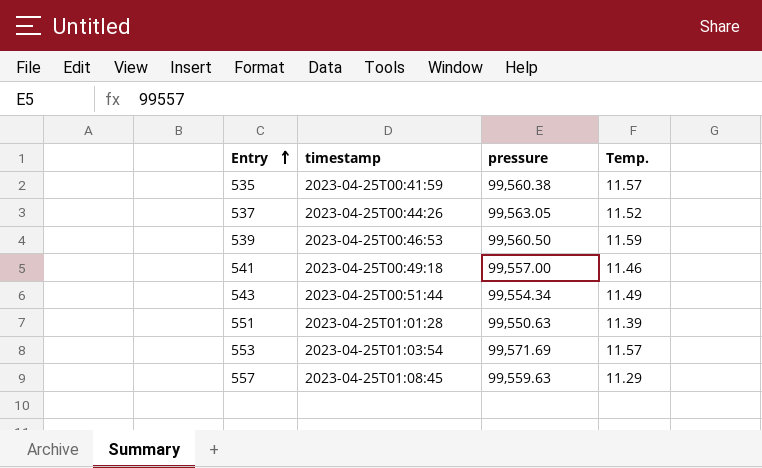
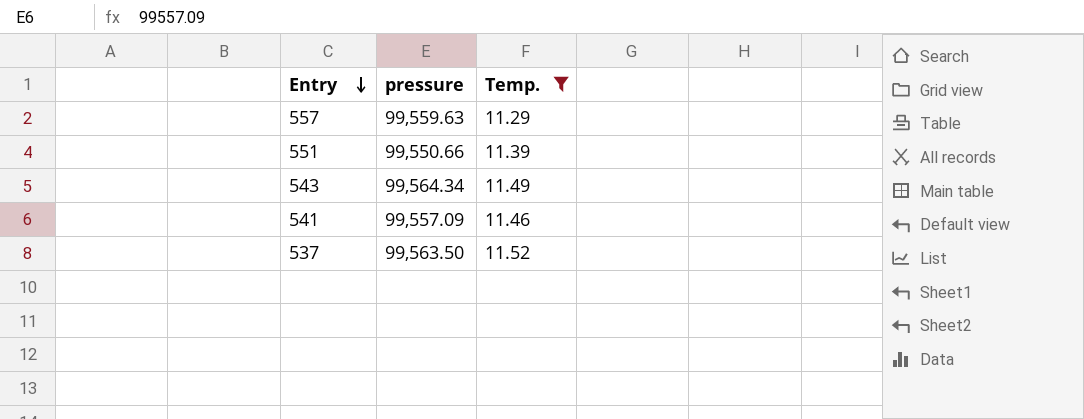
filter: none -> Temp. <= 11.52
row order: Entry ascending -> Entry descending
column timestamp | position: 2 -> none
551 | pressure: 99,550.63 -> 99,550.66
543 | pressure: 99,554.34 -> 99,564.34
541 | pressure: 99,557.00 -> 99,557.09
537 | pressure: 99,563.05 -> 99,563.50

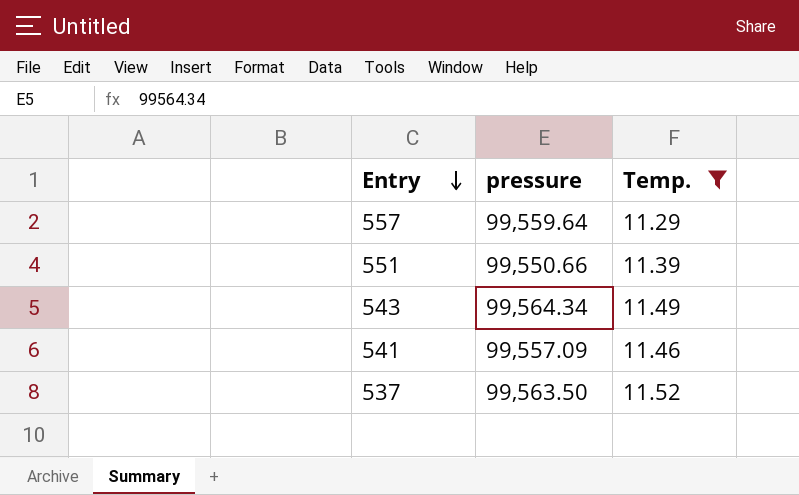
557 | pressure: 99,559.63 -> 99,559.64

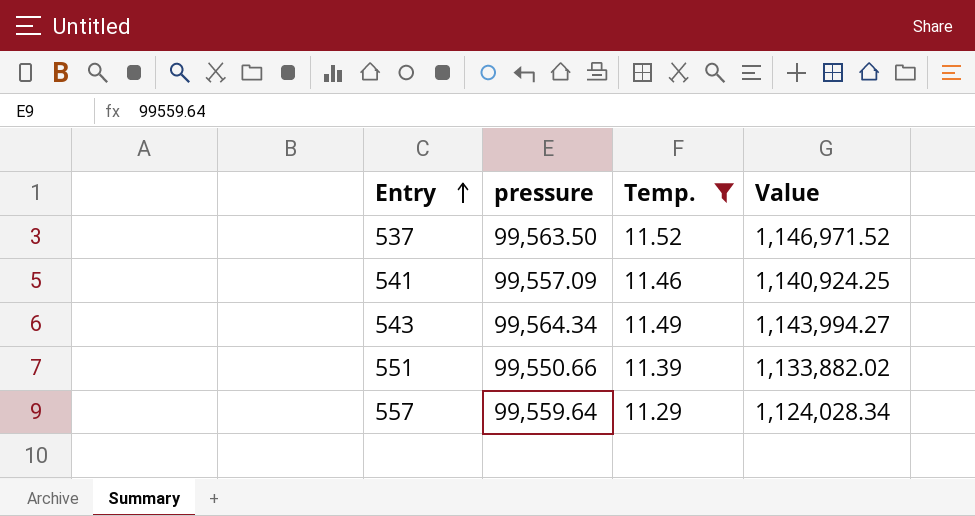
row order: Entry descending -> Entry ascending
column Value | formula: none -> [pressure] * [Temp.]

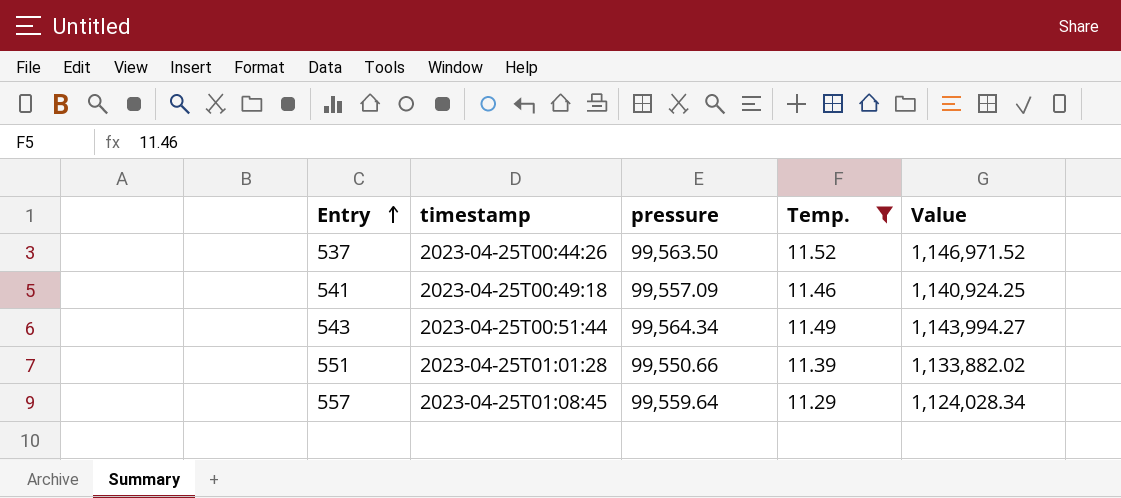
column timestamp | position: none -> 2

